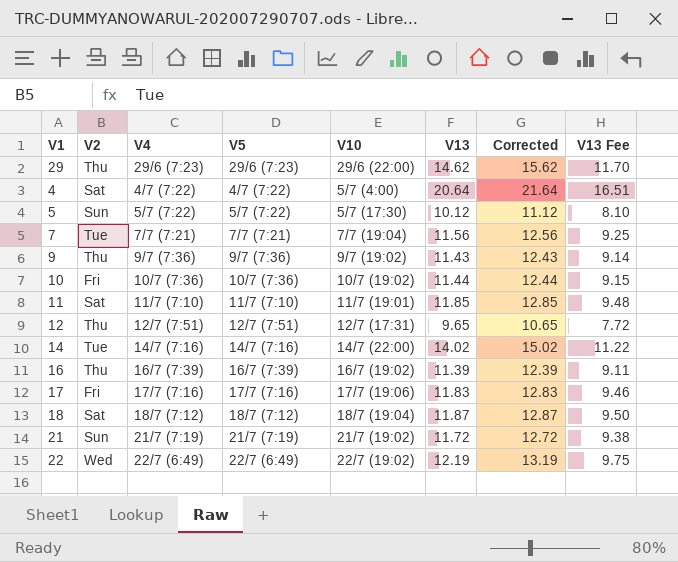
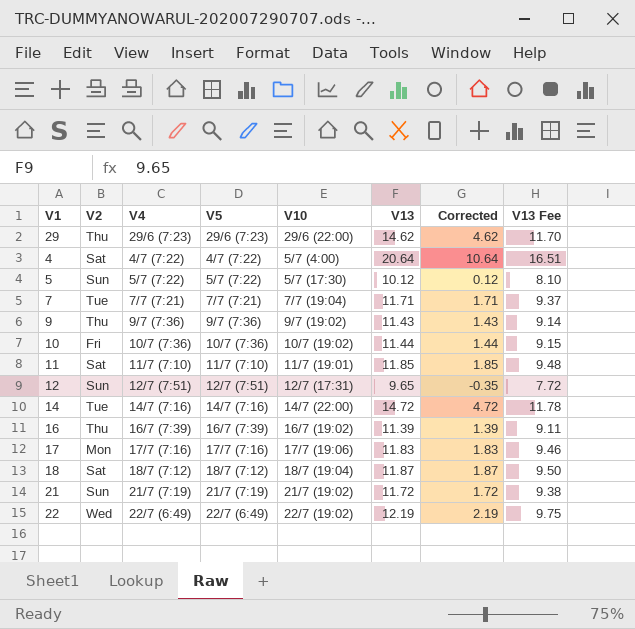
column Corrected | formula: [V13] + 1 -> [V13] - 10
7 | V13: 11.56 -> 11.71
7 | V13 Fee: 9.25 -> 9.37
12 | V2: Thu -> Sun
14 | V13: 14.02 -> 14.72
14 | V13 Fee: 11.22 -> 11.78
17 | V2: Fri -> Mon

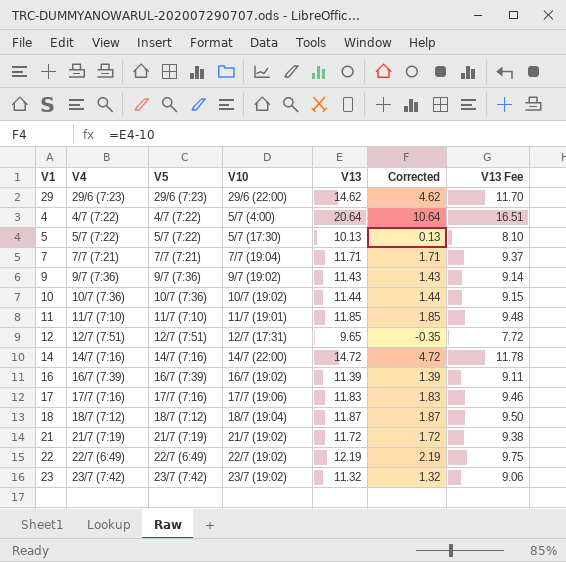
column V2 | position: 2 -> none
5 | V13: 10.12 -> 10.13
5 | Corrected: 0.12 -> 0.13
row 23: none -> 23/7 (7:42) | 23/7 (7:42) | 23/7 (19:02) | 11.32 | 1.32 | 9.06

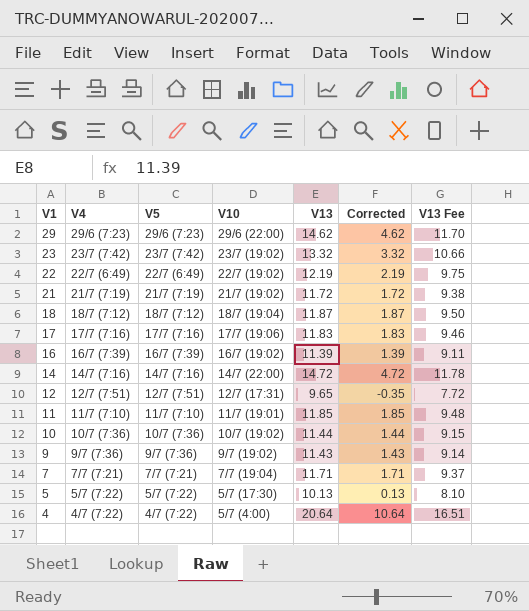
row order: none -> V1 descending
23 | V13: 11.32 -> 13.32
23 | Corrected: 1.32 -> 3.32
23 | V13 Fee: 9.06 -> 10.66

